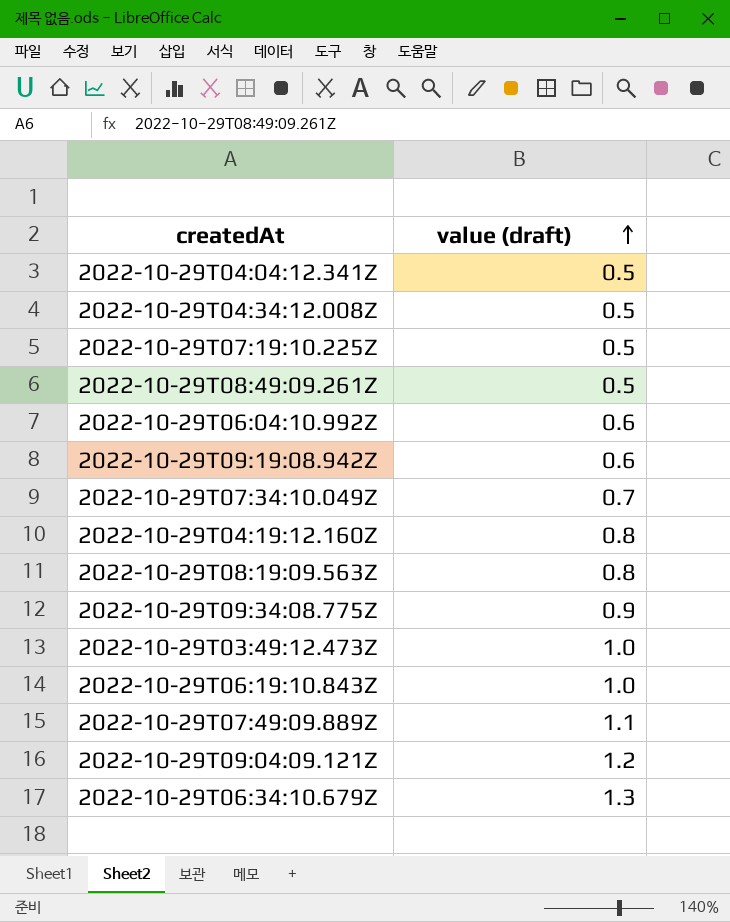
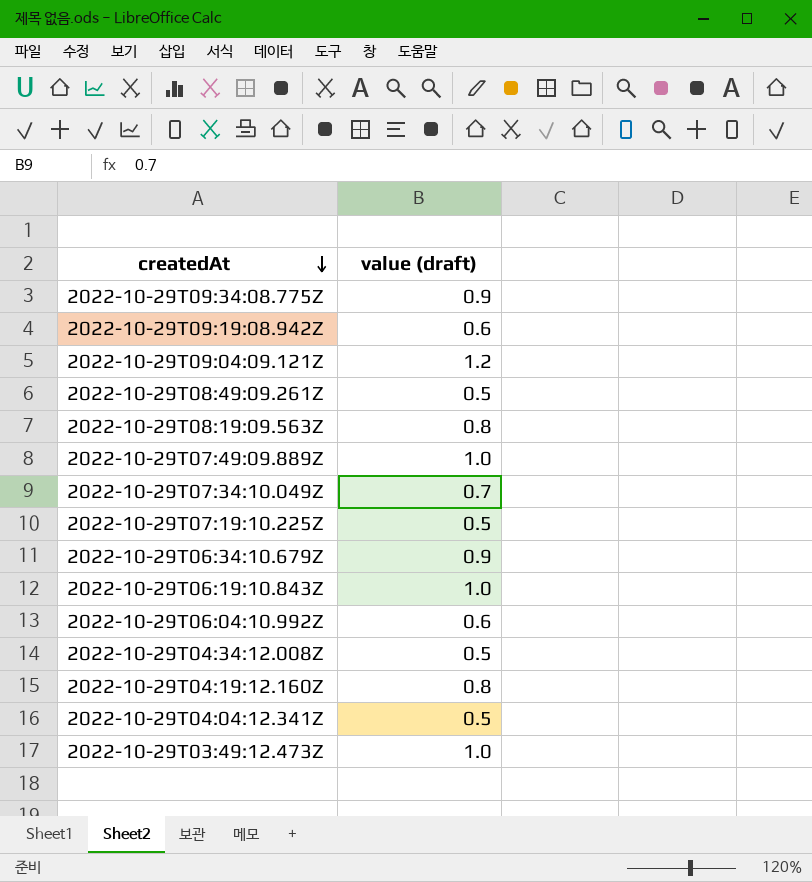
row order: value (draft) ascending -> createdAt descending
2022-10-29T07:49:09.889Z | value (draft): 1.1 -> 1.0
2022-10-29T06:34:10.679Z | value (draft): 1.3 -> 0.9

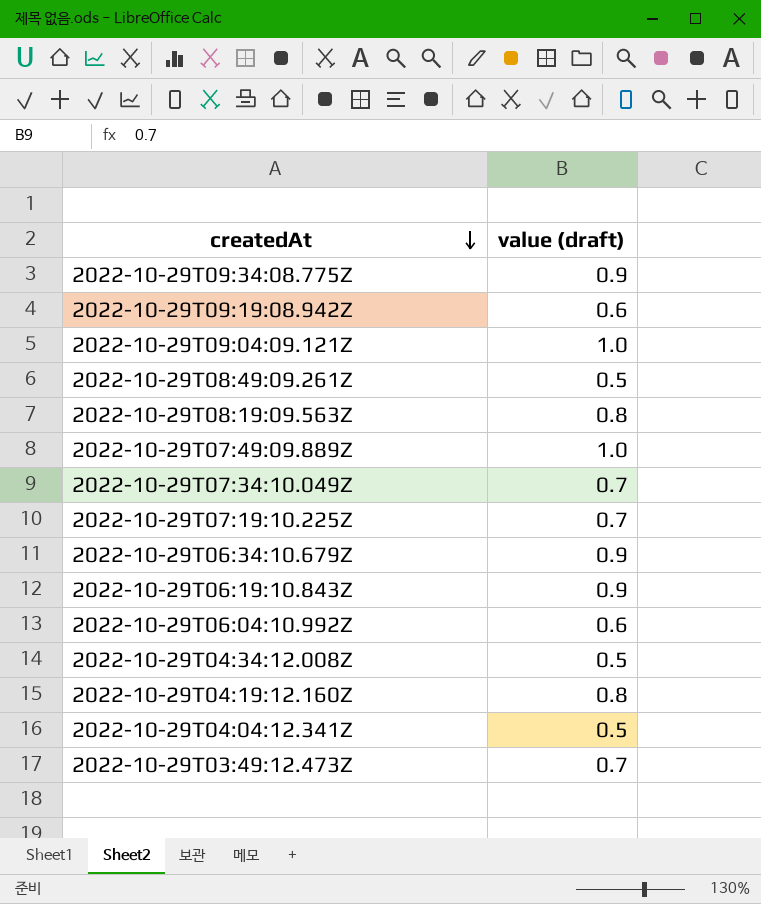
2022-10-29T09:04:09.121Z | value (draft): 1.2 -> 1.0
2022-10-29T07:19:10.225Z | value (draft): 0.5 -> 0.7
2022-10-29T06:19:10.843Z | value (draft): 1.0 -> 0.9
2022-10-29T03:49:12.473Z | value (draft): 1.0 -> 0.7

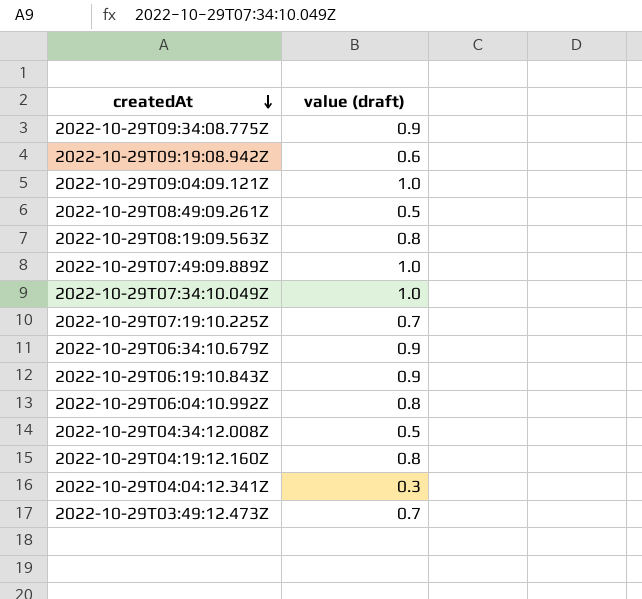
2022-10-29T07:34:10.049Z | value (draft): 0.7 -> 1.0
2022-10-29T06:04:10.992Z | value (draft): 0.6 -> 0.8
2022-10-29T04:04:12.341Z | value (draft): 0.5 -> 0.3

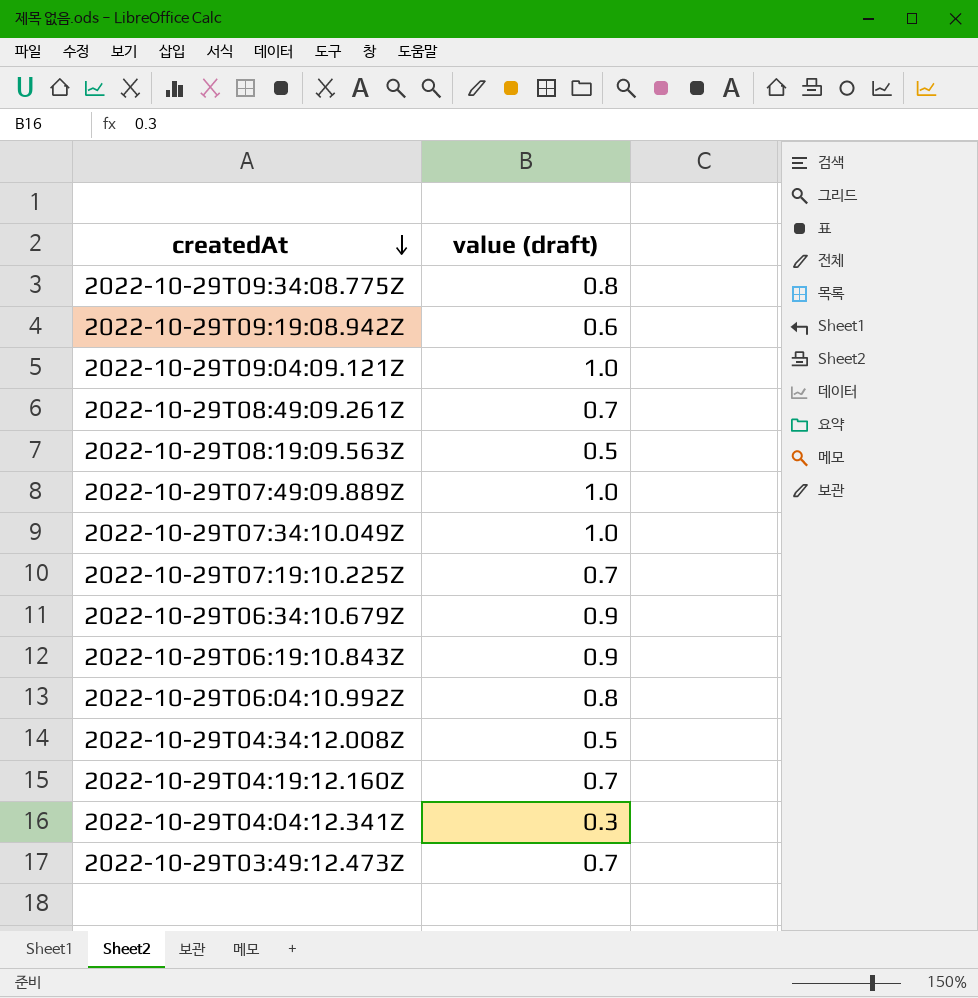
2022-10-29T09:34:08.775Z | value (draft): 0.9 -> 0.8
2022-10-29T08:49:09.261Z | value (draft): 0.5 -> 0.7
2022-10-29T08:19:09.563Z | value (draft): 0.8 -> 0.5
2022-10-29T04:19:12.160Z | value (draft): 0.8 -> 0.7

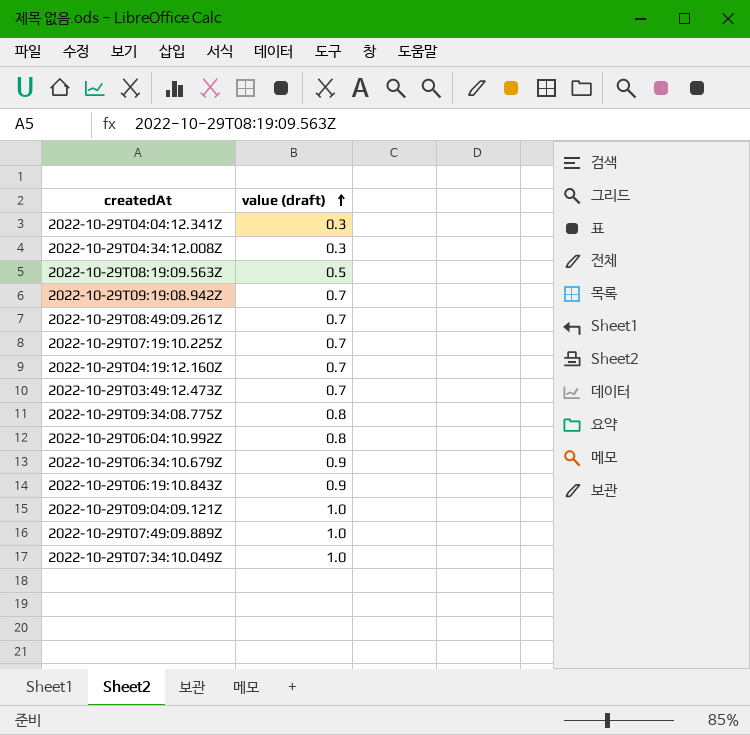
row order: createdAt descending -> value (draft) ascending
2022-10-29T04:34:12.008Z | value (draft): 0.5 -> 0.3
2022-10-29T09:19:08.942Z | value (draft): 0.6 -> 0.7

